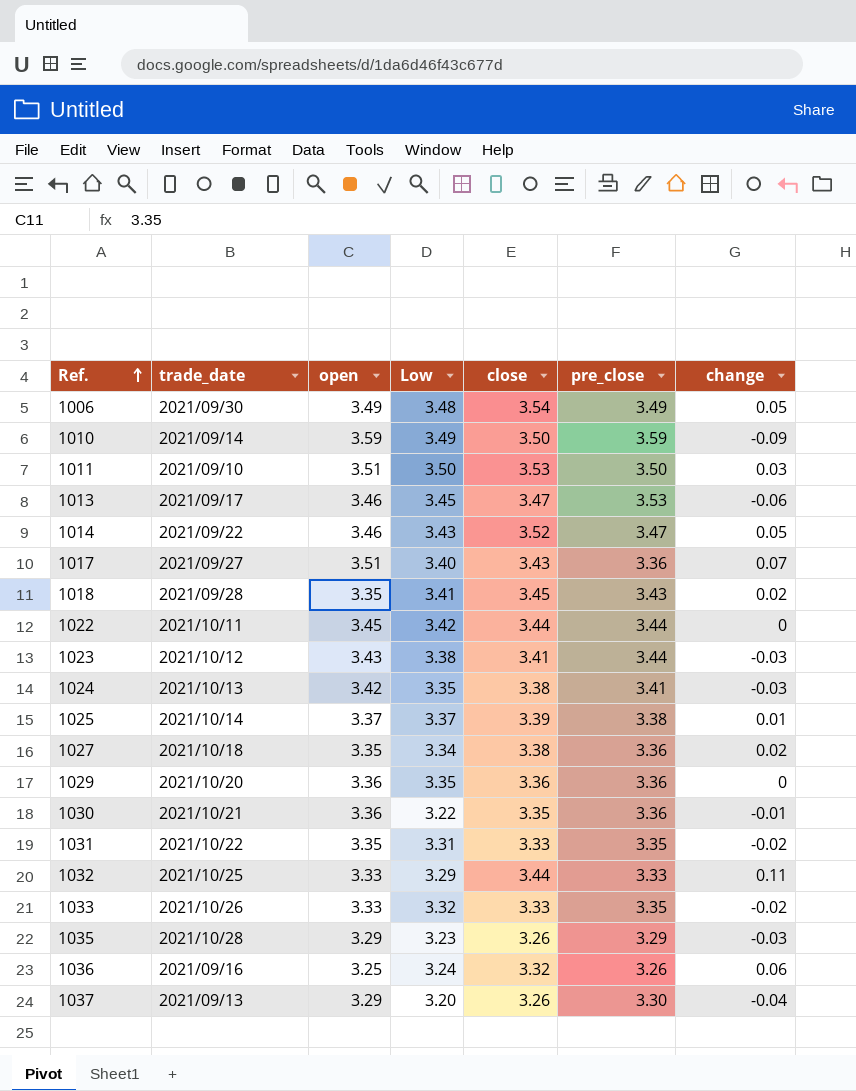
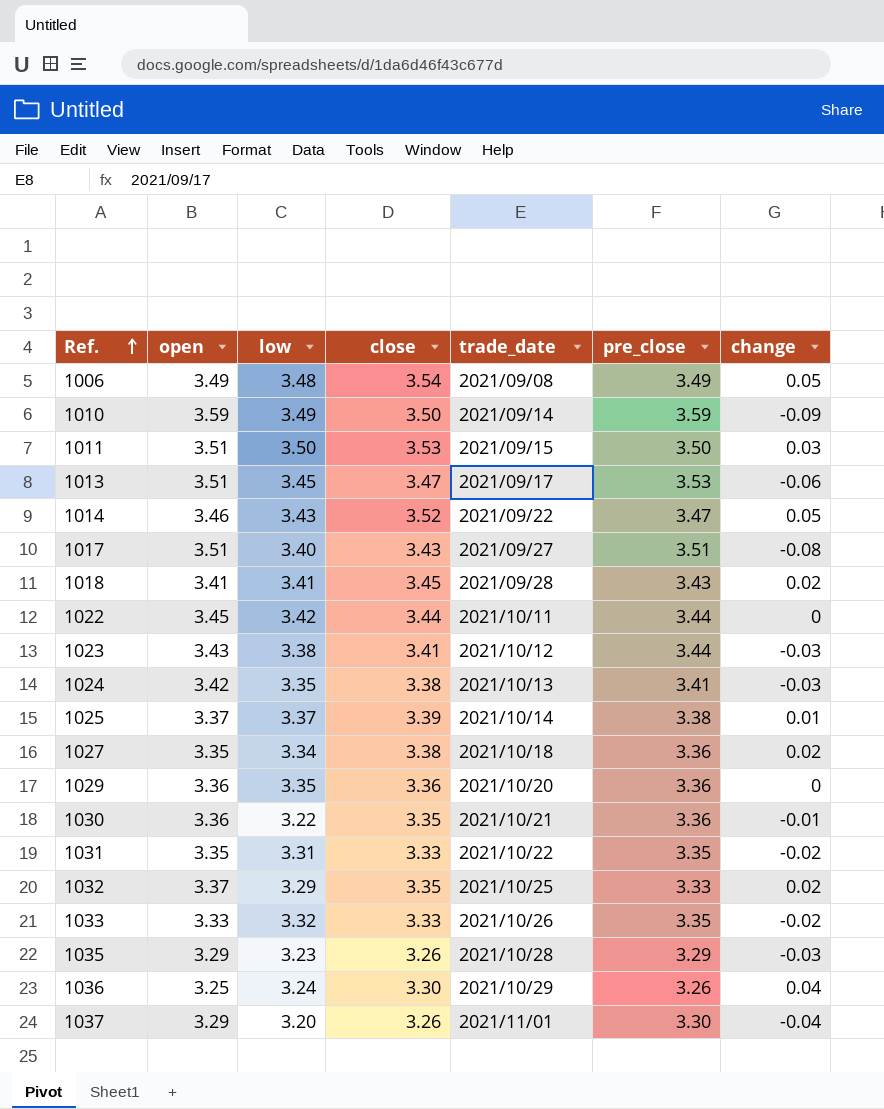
column name: Low -> low
column trade_date | position: 2 -> 5
1006 | trade_date: 2021/09/30 -> 2021/09/08
1011 | trade_date: 2021/09/10 -> 2021/09/15
1013 | open: 3.46 -> 3.51
1017 | pre_close: 3.36 -> 3.51
1017 | change: 0.07 -> -0.08
1018 | open: 3.35 -> 3.41
1032 | open: 3.33 -> 3.37
1032 | close: 3.44 -> 3.35
1032 | change: 0.11 -> 0.02
1036 | close: 3.32 -> 3.30
1036 | trade_date: 2021/09/16 -> 2021/10/29
1036 | change: 0.06 -> 0.04
1037 | trade_date: 2021/09/13 -> 2021/11/01

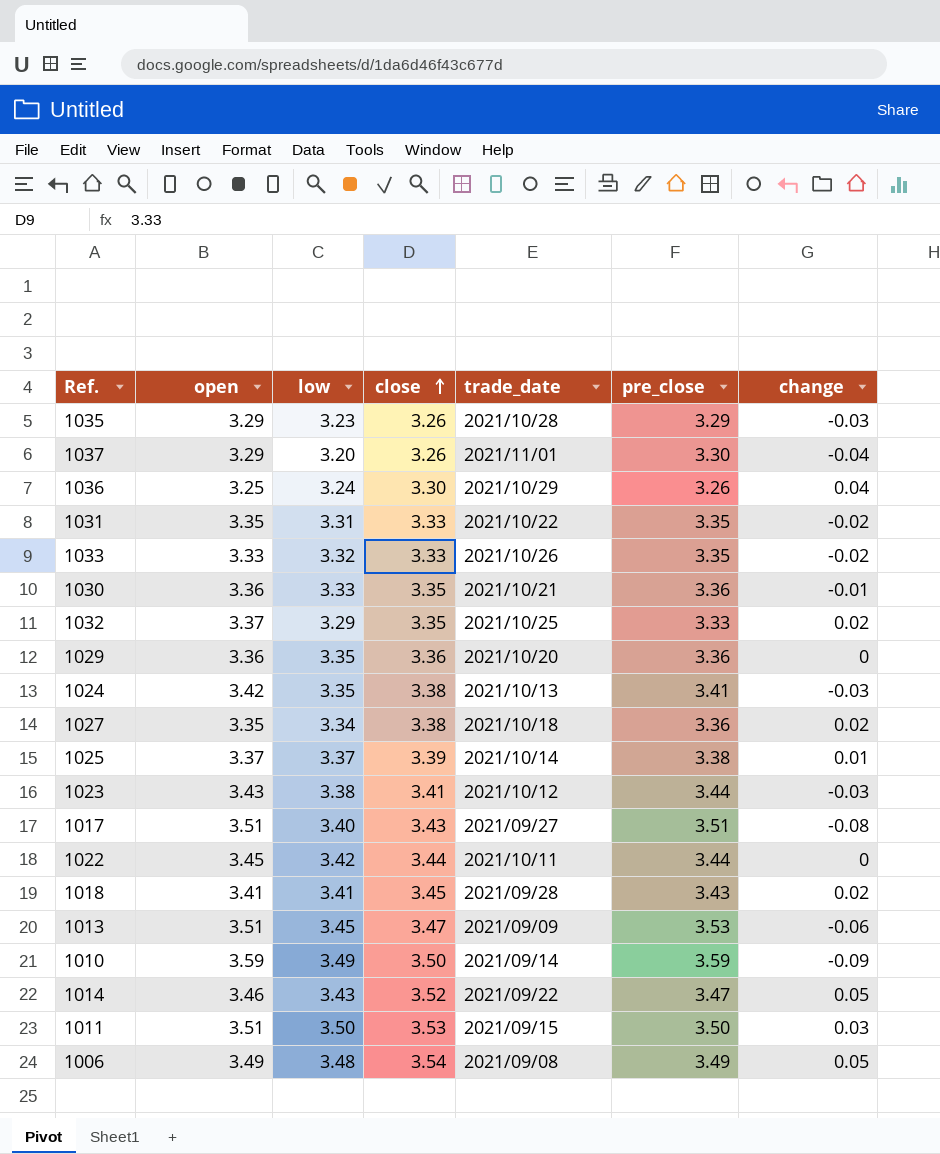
row order: Ref. ascending -> close ascending
1030 | low: 3.22 -> 3.33
1013 | trade_date: 2021/09/17 -> 2021/09/09

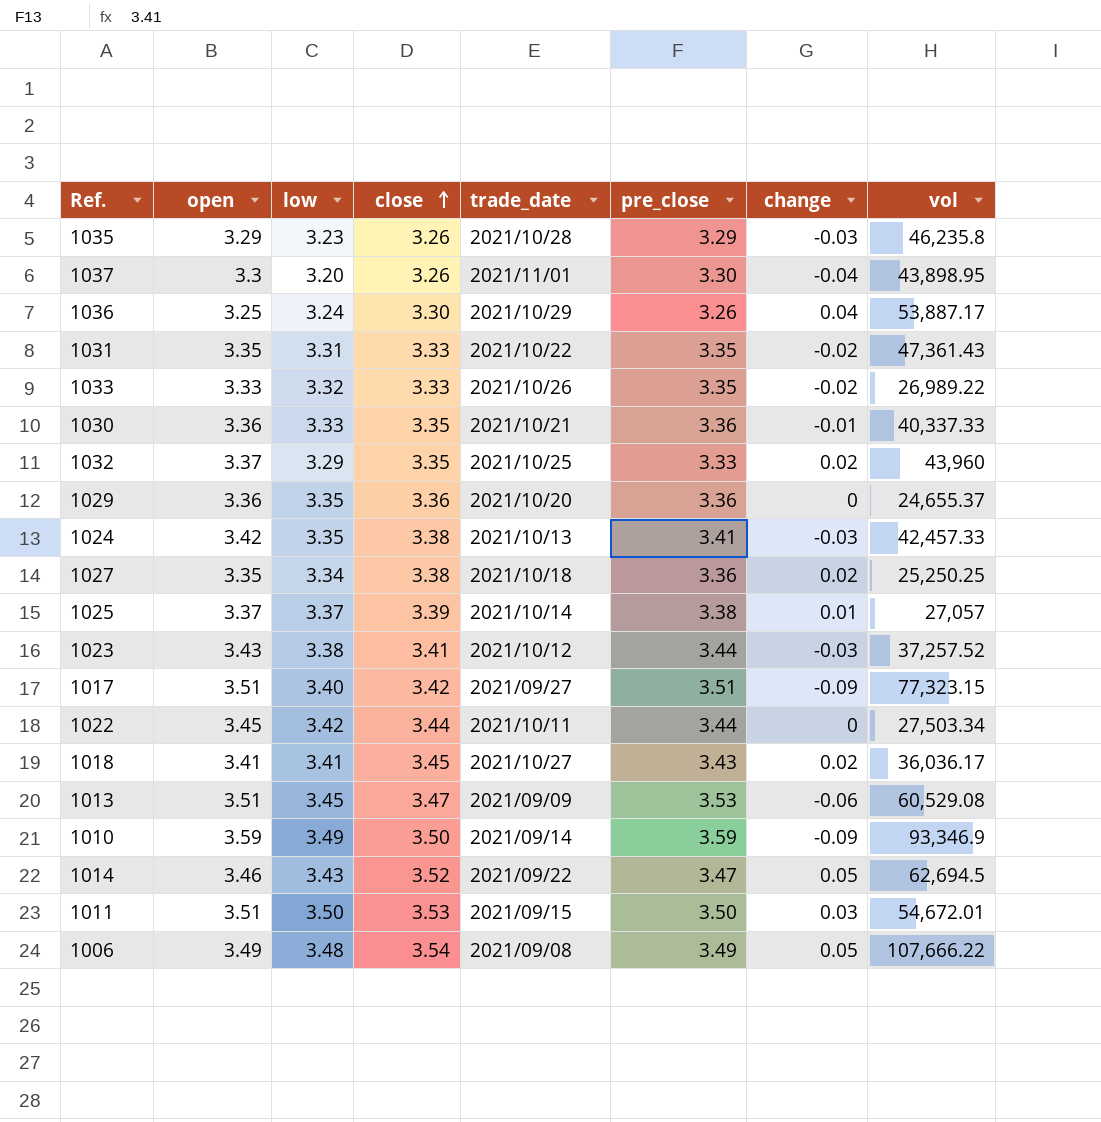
column vol | position: none -> 8
1037 | open: 3.29 -> 3.3
1017 | close: 3.43 -> 3.42
1017 | change: -0.08 -> -0.09
1018 | trade_date: 2021/09/28 -> 2021/10/27

